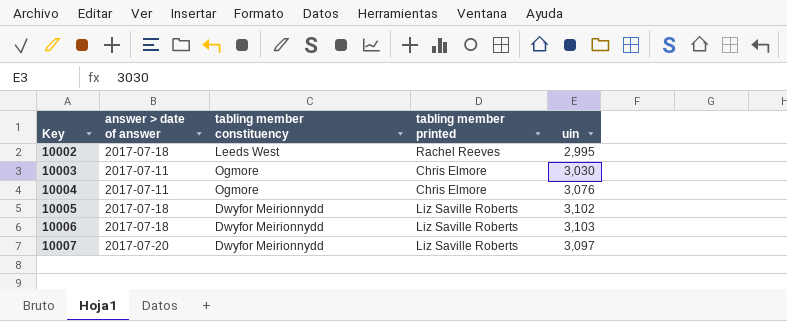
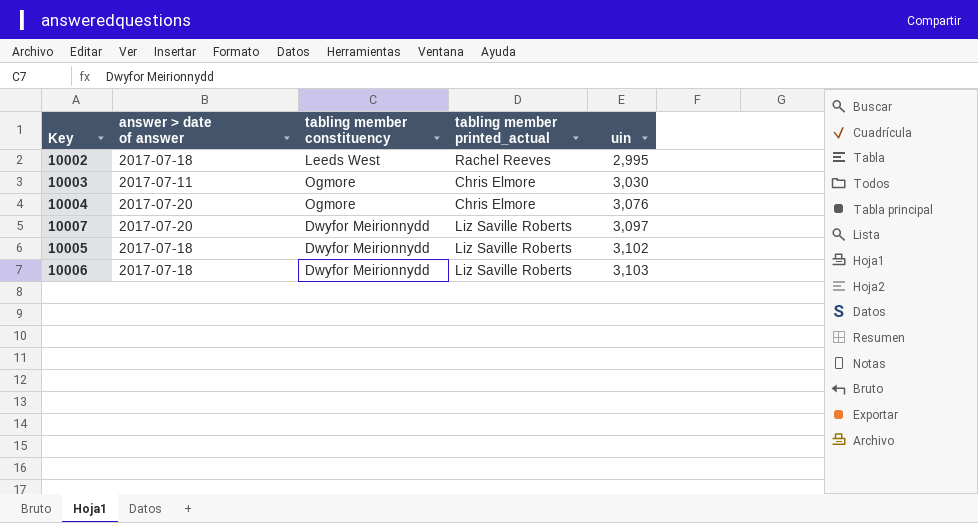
row order: Key ascending -> uin ascending
column name: tabling member printed -> tabling member printed_actual
10004 | answer > date of answer: 2017-07-11 -> 2017-07-20

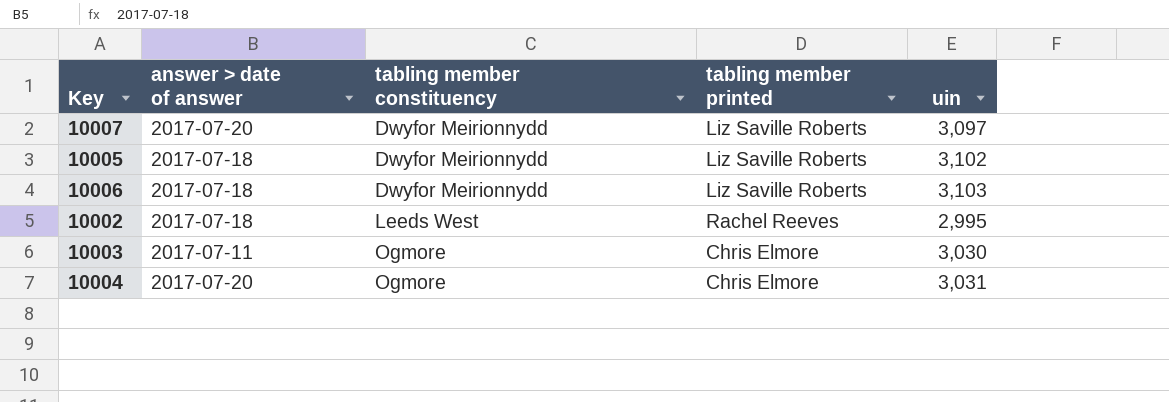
row order: uin ascending -> tabling member constituency ascending
column name: tabling member printed_actual -> tabling member printed
10004 | uin: 3,076 -> 3,031

